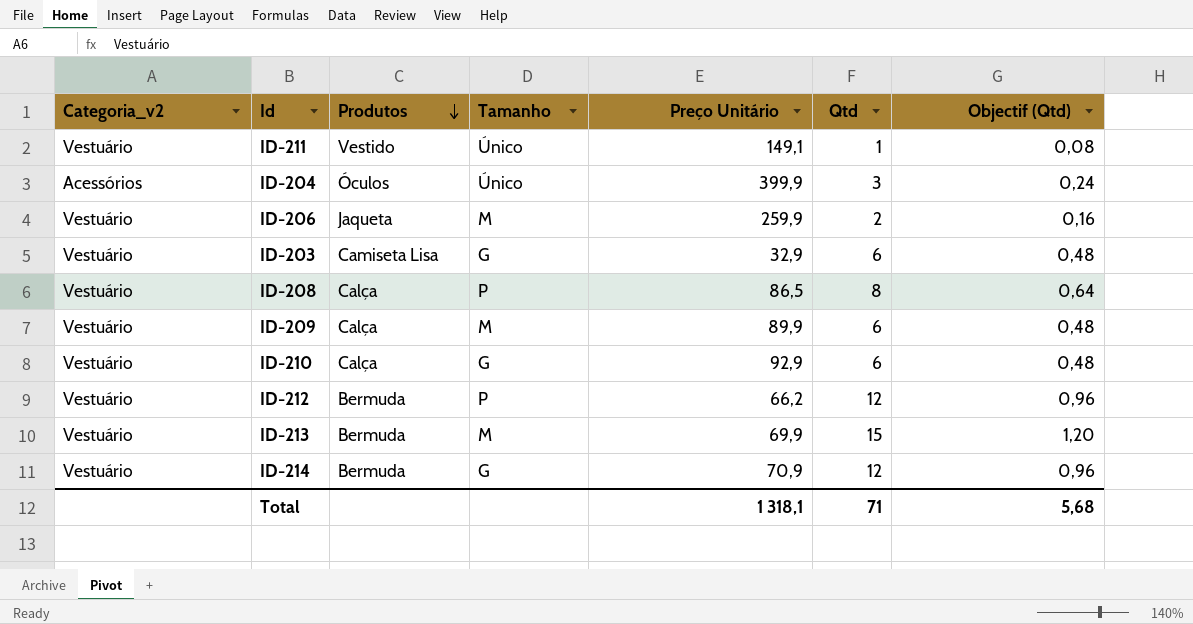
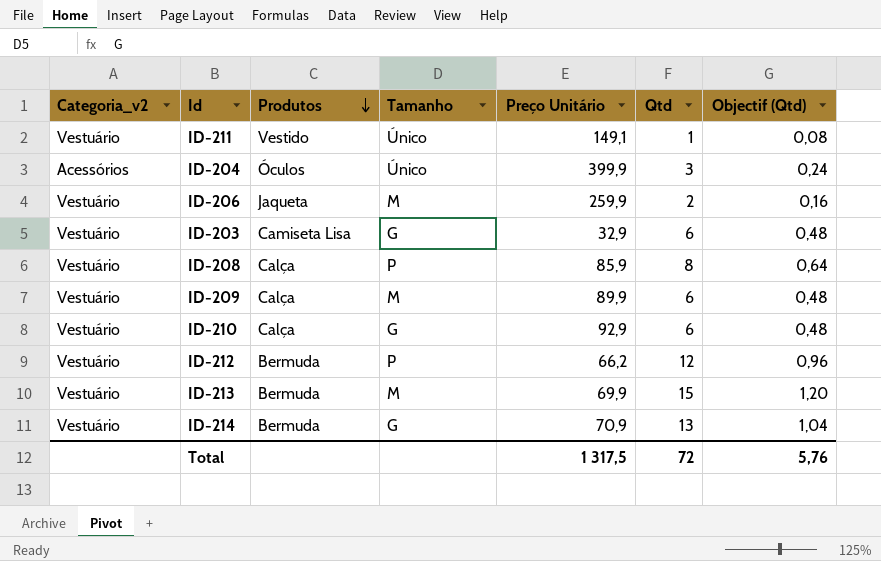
ID-208 | Preço Unitário: 86,5 -> 85,9
ID-214 | Qtd: 12 -> 13
ID-214 | Objectif (Qtd): 0,96 -> 1,04
Total | Preço Unitário: 1 318,1 -> 1 317,5
Total | Qtd: 71 -> 72
Total | Objectif (Qtd): 5,68 -> 5,76

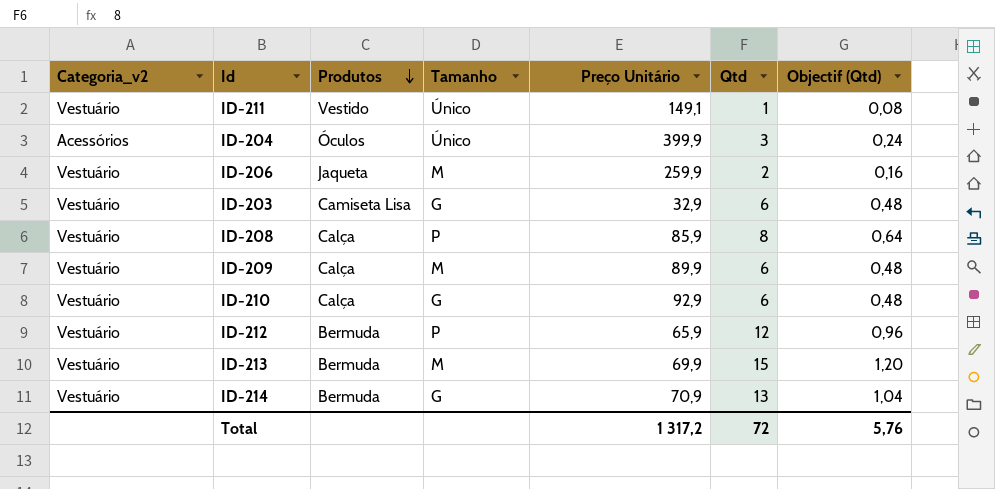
ID-212 | Preço Unitário: 66,2 -> 65,9
Total | Preço Unitário: 1 317,5 -> 1 317,2

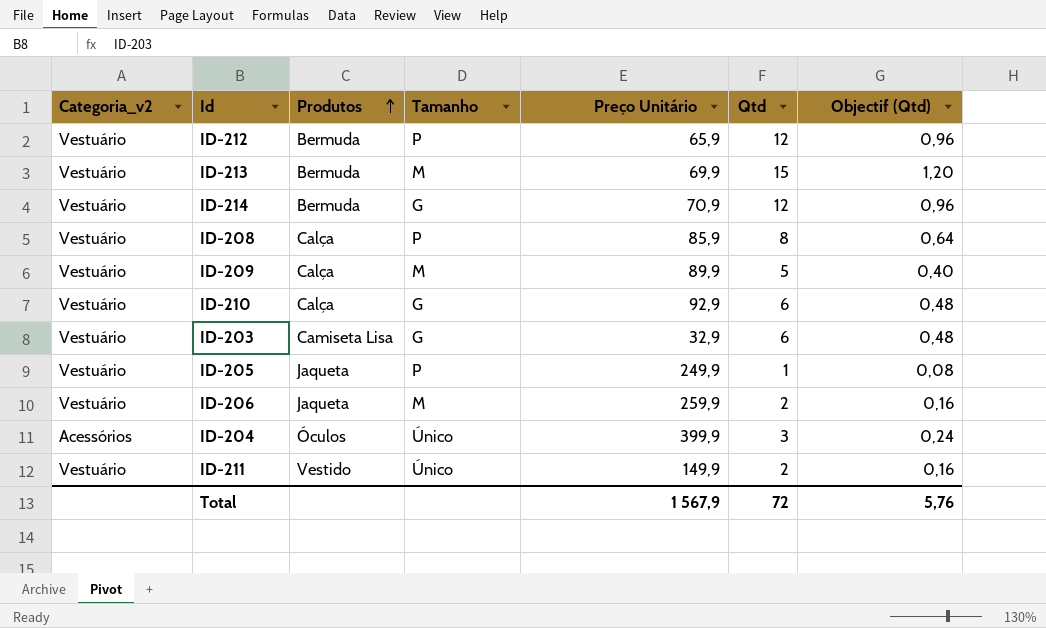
row order: Produtos descending -> Produtos ascending
ID-214 | Qtd: 13 -> 12
ID-214 | Objectif (Qtd): 1,04 -> 0,96
ID-209 | Qtd: 6 -> 5
ID-209 | Objectif (Qtd): 0,48 -> 0,40
row ID-205: none -> Vestuário | Jaqueta | P | 249,9 | 1 | 0,08
ID-211 | Preço Unitário: 149,1 -> 149,9
ID-211 | Qtd: 1 -> 2
ID-211 | Objectif (Qtd): 0,08 -> 0,16
Total | Preço Unitário: 1 317,2 -> 1 567,9

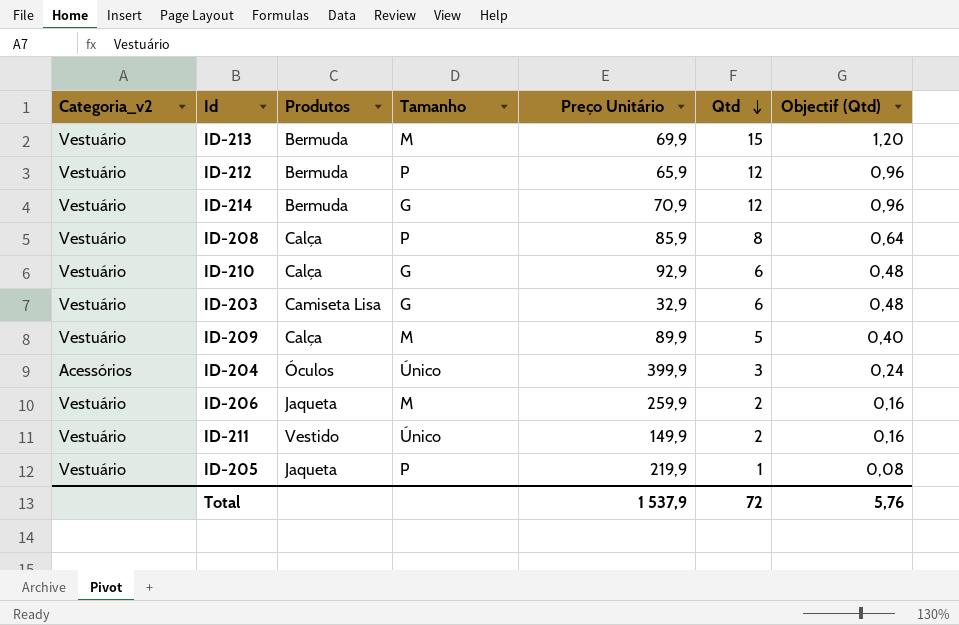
row order: Produtos ascending -> Qtd descending
ID-205 | Preço Unitário: 249,9 -> 219,9
Total | Preço Unitário: 1 567,9 -> 1 537,9

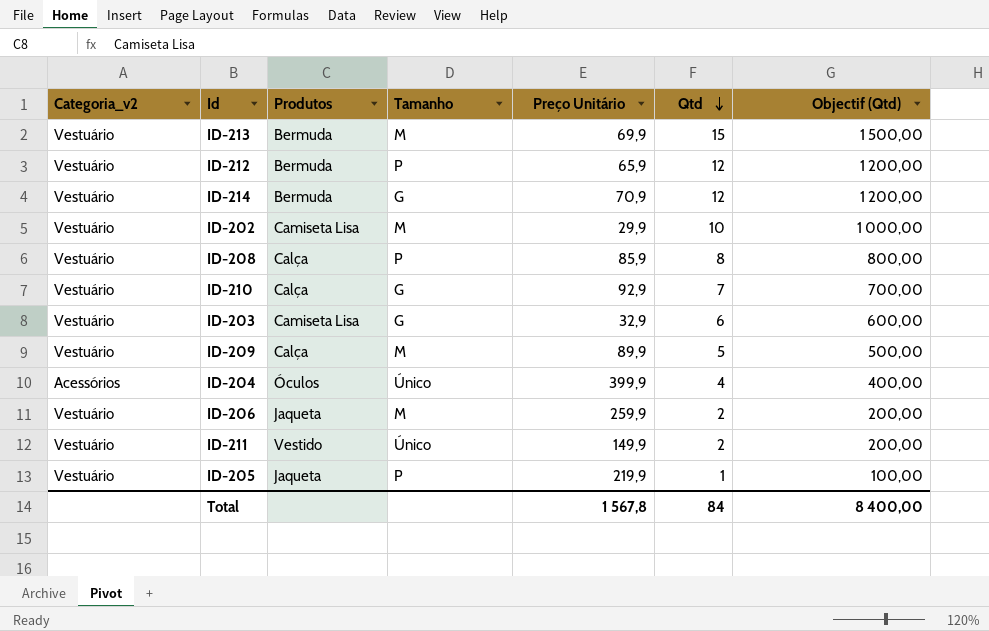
column Objectif (Qtd) | formula: [Qtd] * 0,08 -> [Qtd] * 100
row ID-202: none -> Vestuário | Camiseta Lisa | M | 29,9 | 10 | 1 000,00
ID-210 | Qtd: 6 -> 7
ID-204 | Qtd: 3 -> 4
Total | Preço Unitário: 1 537,9 -> 1 567,8
Total | Qtd: 72 -> 84
Total | Objectif (Qtd): 5,76 -> 8 400,00

